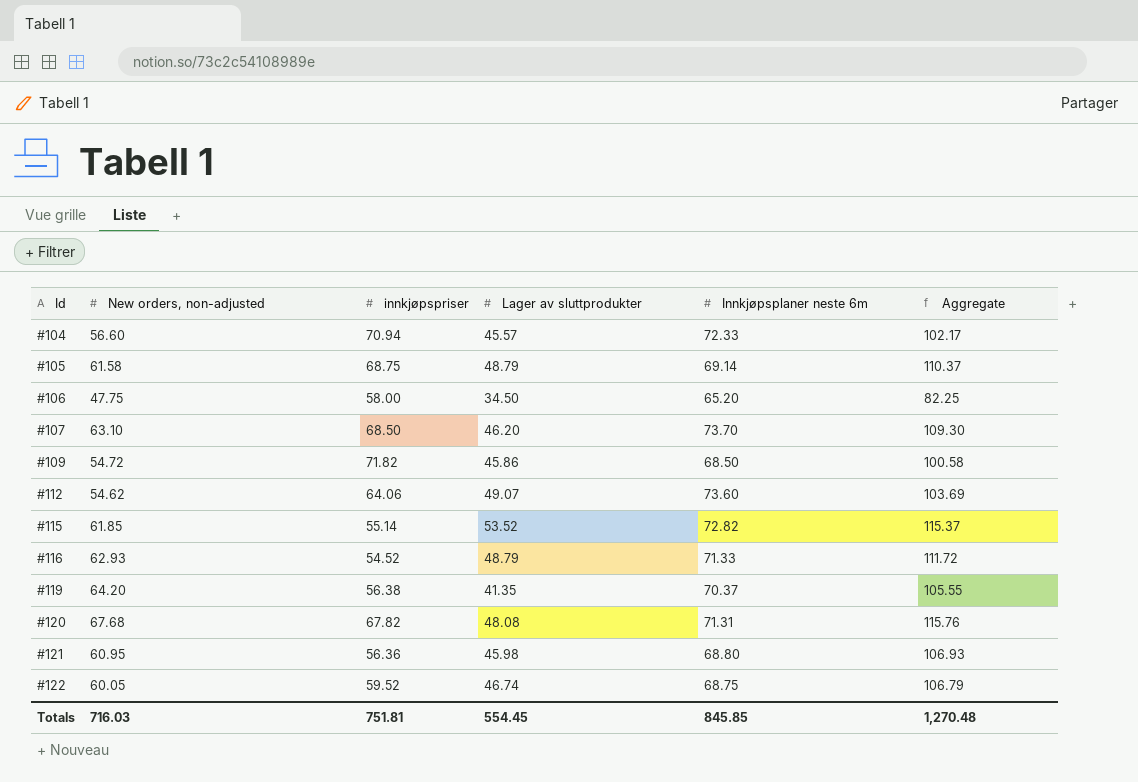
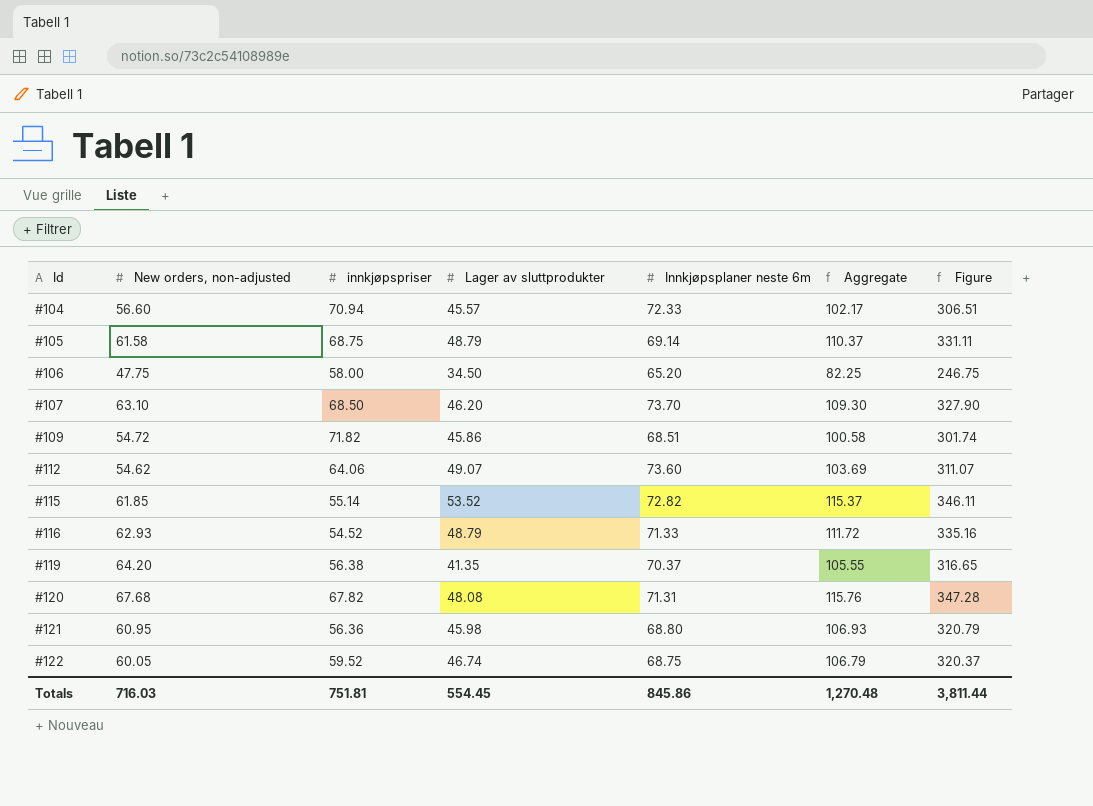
column Figure | formula: none -> [Aggregate] * 3
#109 | Innkjøpsplaner neste 6m: 68.50 -> 68.51
Totals | Innkjøpsplaner neste 6m: 845.85 -> 845.86

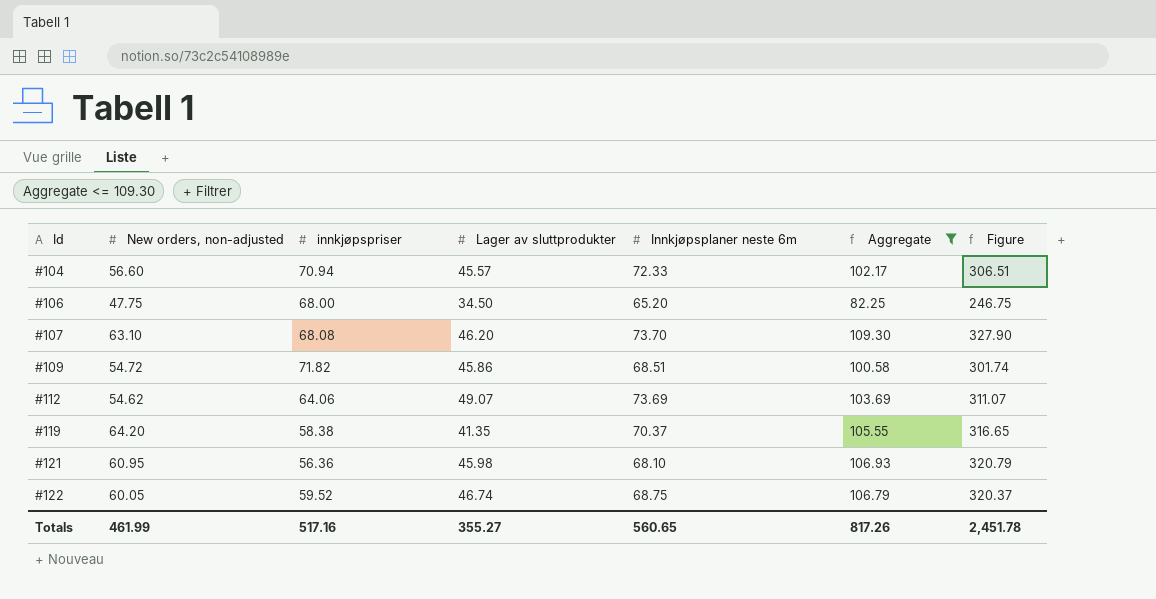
filter: none -> Aggregate <= 109.30
#106 | innkjøpspriser: 58.00 -> 68.00
#107 | innkjøpspriser: 68.50 -> 68.08
#112 | Innkjøpsplaner neste 6m: 73.60 -> 73.69
#119 | innkjøpspriser: 56.38 -> 58.38
#121 | Innkjøpsplaner neste 6m: 68.80 -> 68.10
Totals | New orders, non-adjusted: 716.03 -> 461.99
Totals | innkjøpspriser: 751.81 -> 517.16
Totals | Lager av sluttprodukter: 554.45 -> 355.27
Totals | Innkjøpsplaner neste 6m: 845.86 -> 560.65
Totals | Aggregate: 1,270.48 -> 817.26
Totals | Figure: 3,811.44 -> 2,451.78

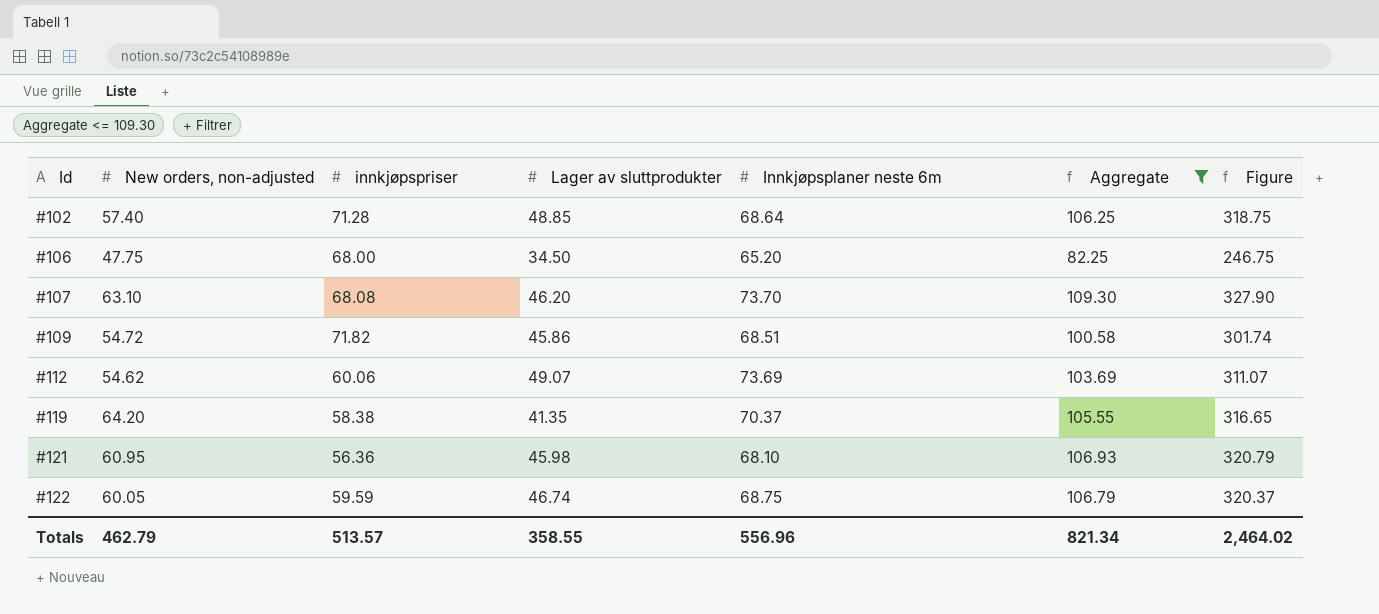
row #104: 56.60 | 70.94 | 45.57 | 72.33 | 102.17 | 306.51 -> none
row #102: none -> 57.40 | 71.28 | 48.85 | 68.64 | 106.25 | 318.75
#112 | innkjøpspriser: 64.06 -> 60.06
#122 | innkjøpspriser: 59.52 -> 59.59
Totals | New orders, non-adjusted: 461.99 -> 462.79
Totals | innkjøpspriser: 517.16 -> 513.57
Totals | Lager av sluttprodukter: 355.27 -> 358.55
Totals | Innkjøpsplaner neste 6m: 560.65 -> 556.96
Totals | Aggregate: 817.26 -> 821.34
Totals | Figure: 2,451.78 -> 2,464.02

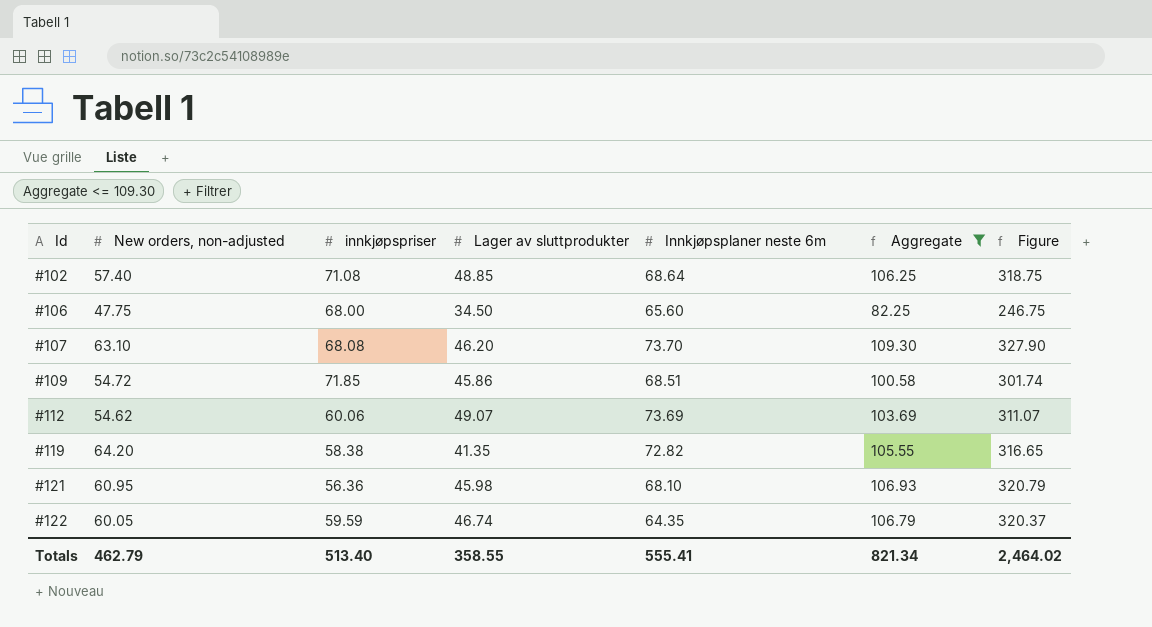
#102 | innkjøpspriser: 71.28 -> 71.08
#106 | Innkjøpsplaner neste 6m: 65.20 -> 65.60
#109 | innkjøpspriser: 71.82 -> 71.85
#119 | Innkjøpsplaner neste 6m: 70.37 -> 72.82
#122 | Innkjøpsplaner neste 6m: 68.75 -> 64.35
Totals | innkjøpspriser: 513.57 -> 513.40
Totals | Innkjøpsplaner neste 6m: 556.96 -> 555.41

